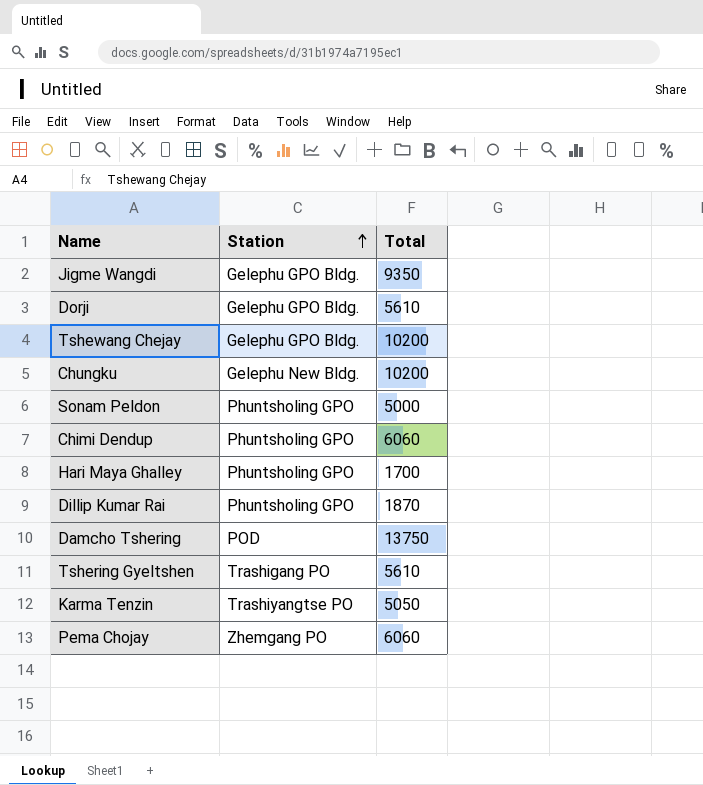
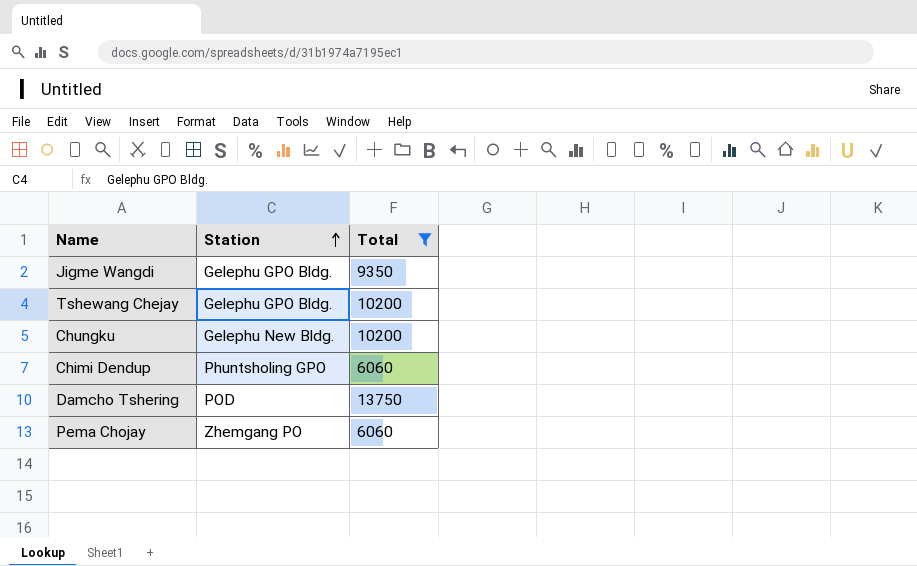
filter: none -> Total >= 6060

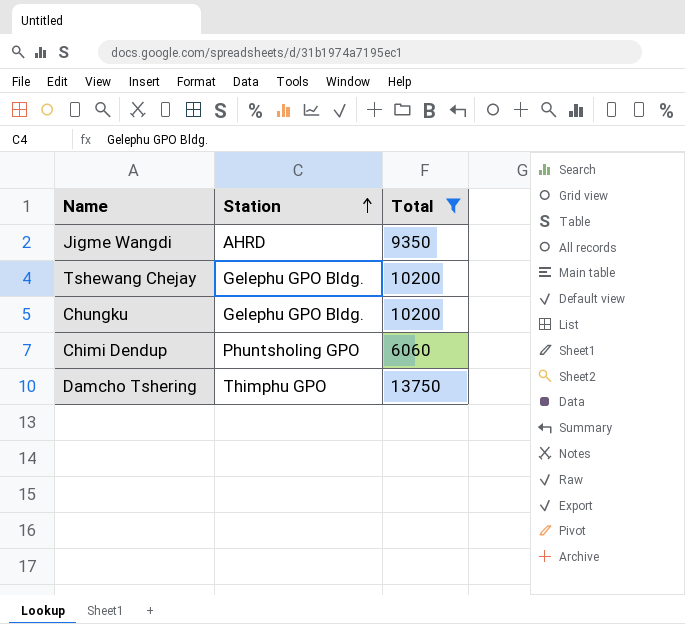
row Pema Chojay: Zhemgang PO | 6060 -> none
Jigme Wangdi | Station: Gelephu GPO Bldg. -> AHRD
Chungku | Station: Gelephu New Bldg. -> Gelephu GPO Bldg.
Damcho Tshering | Station: POD -> Thimphu GPO

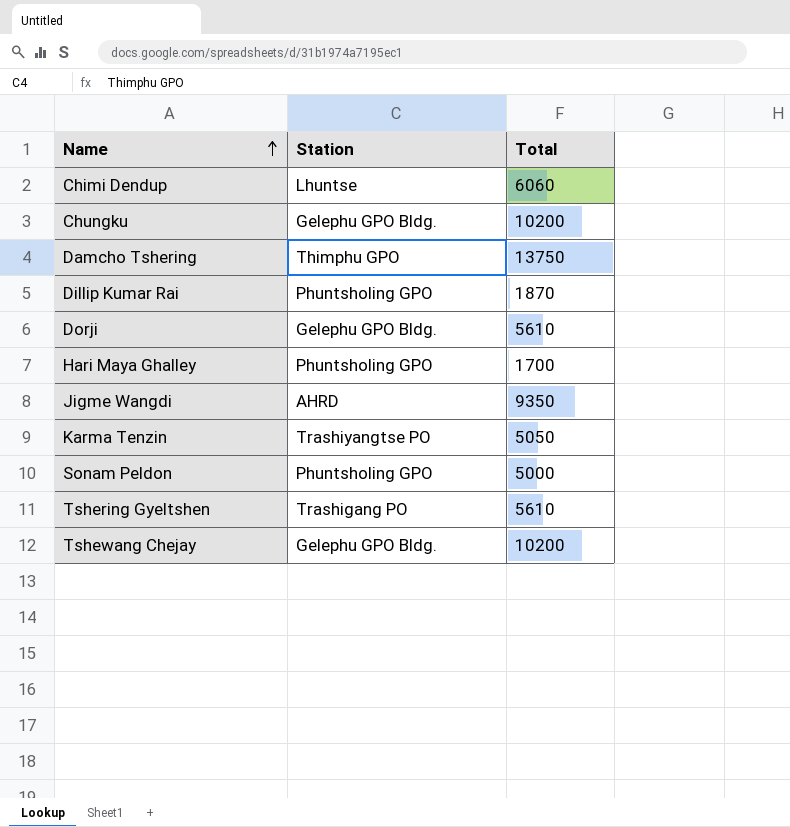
filter: Total >= 6060 -> none
row order: Station ascending -> Name ascending
Chimi Dendup | Station: Phuntsholing GPO -> Lhuntse

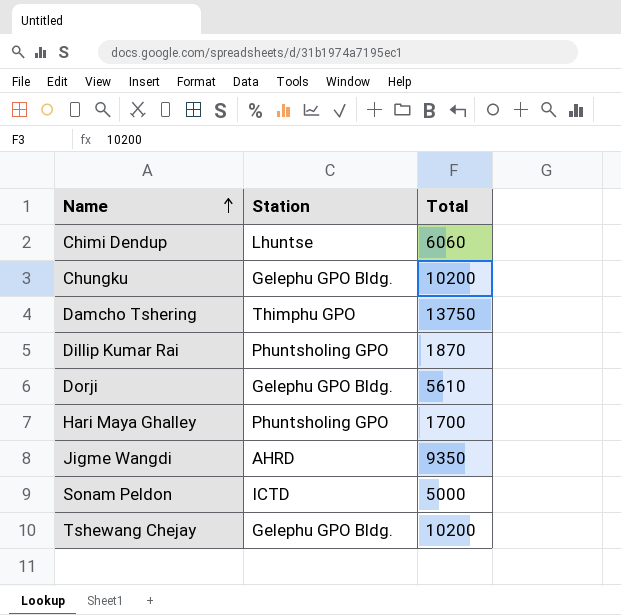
row Karma Tenzin: Trashiyangtse PO | 5050 -> none
row Tshering Gyeltshen: Trashigang PO | 5610 -> none
Sonam Peldon | Station: Phuntsholing GPO -> ICTD

